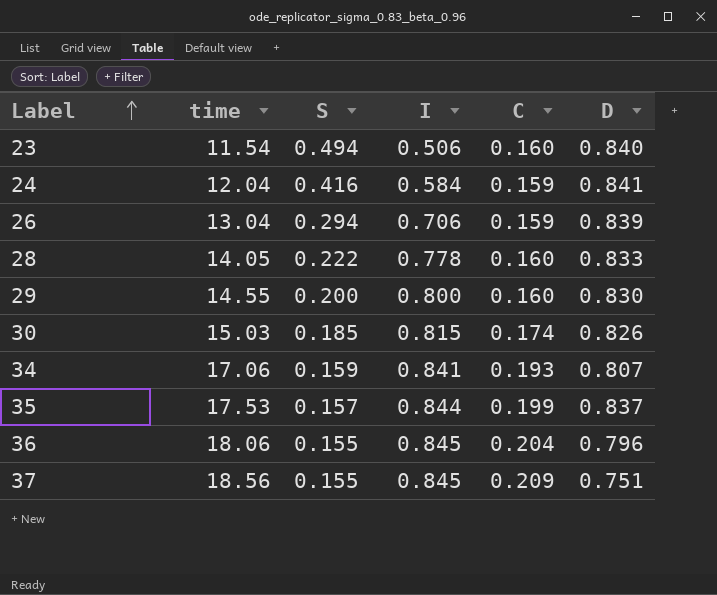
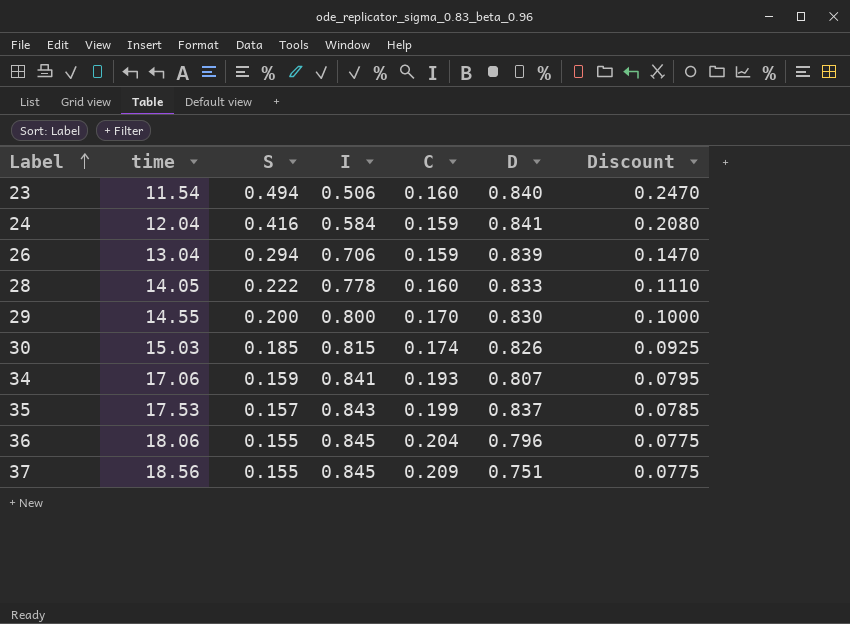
column Discount | formula: none -> [S] * 0.5
29 | C: 0.160 -> 0.170
35 | I: 0.844 -> 0.843

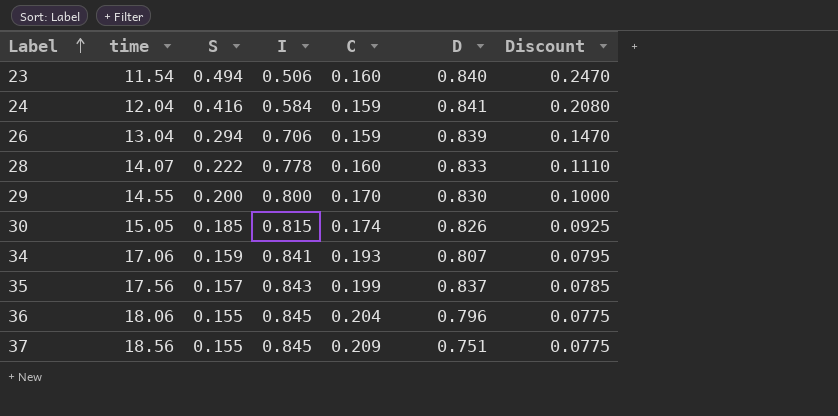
28 | time: 14.05 -> 14.07
30 | time: 15.03 -> 15.05
35 | time: 17.53 -> 17.56

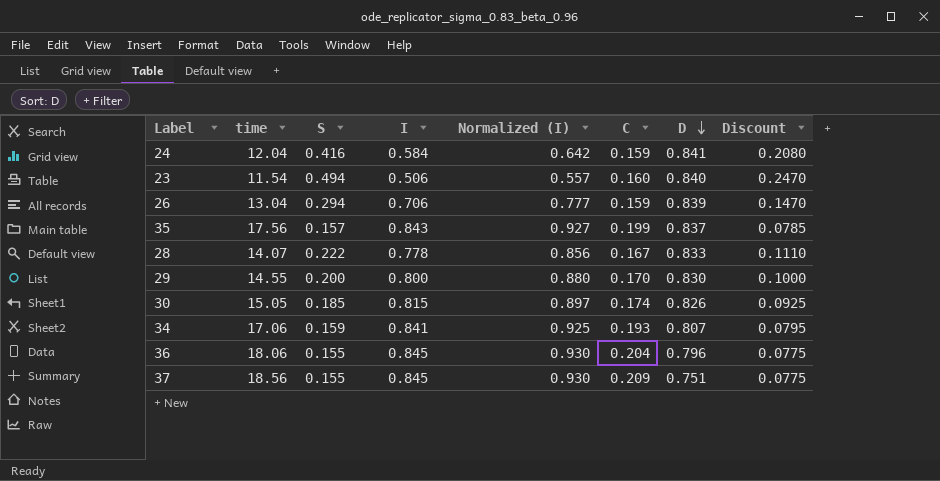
row order: Label ascending -> D descending
column Normalized (I) | formula: none -> [I] * 1.1
28 | C: 0.160 -> 0.167

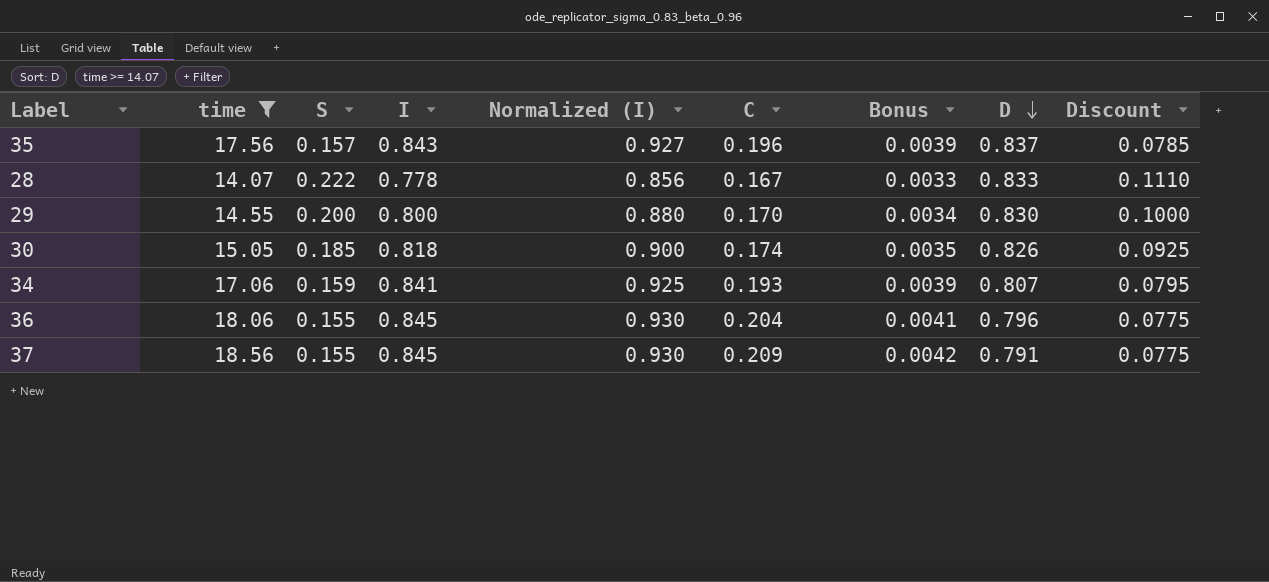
filter: none -> time >= 14.07
column Bonus | formula: none -> [C] * 0.02
35 | C: 0.199 -> 0.196
30 | I: 0.815 -> 0.818
30 | Normalized (I): 0.897 -> 0.900
37 | D: 0.751 -> 0.791

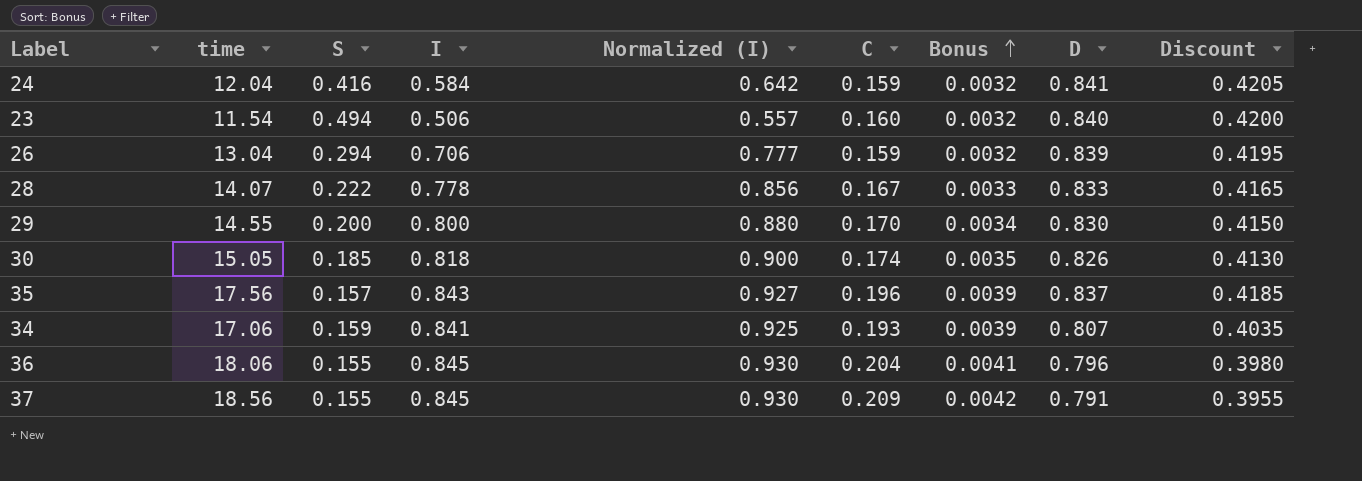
filter: time >= 14.07 -> none
row order: D descending -> Bonus ascending
column Discount | formula: [S] * 0.5 -> [D] * 0.5

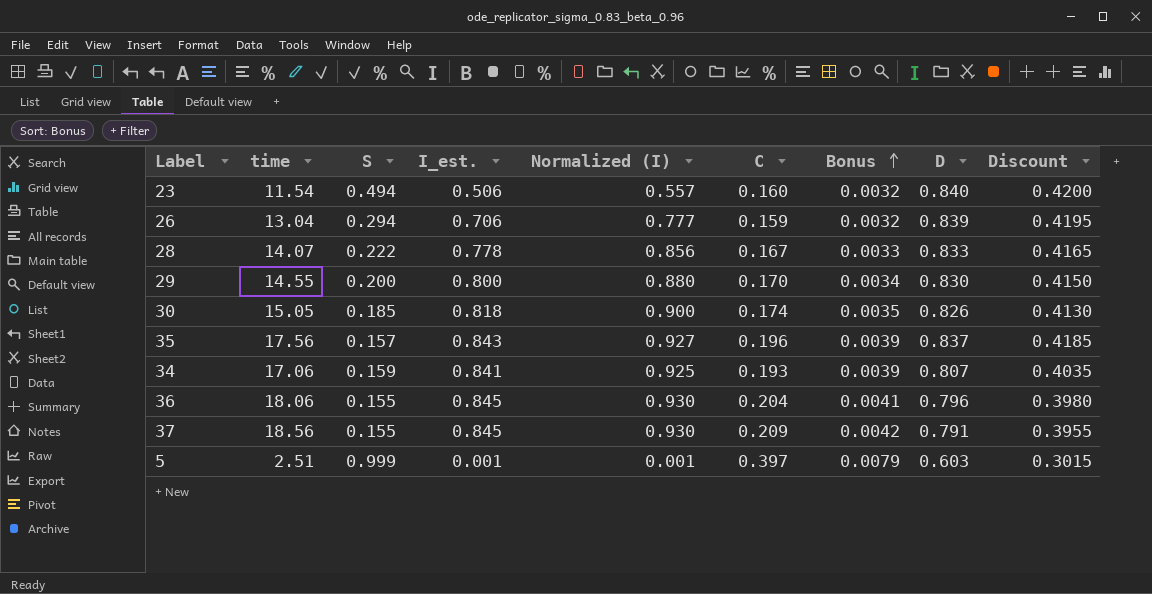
column name: I -> I_est.
row 24: 12.04 | 0.416 | 0.584 | 0.642 | 0.159 | 0.0032 | 0.841 | 0.4205 -> none
row 5: none -> 2.51 | 0.999 | 0.001 | 0.001 | 0.397 | 0.0079 | 0.603 | 0.3015

